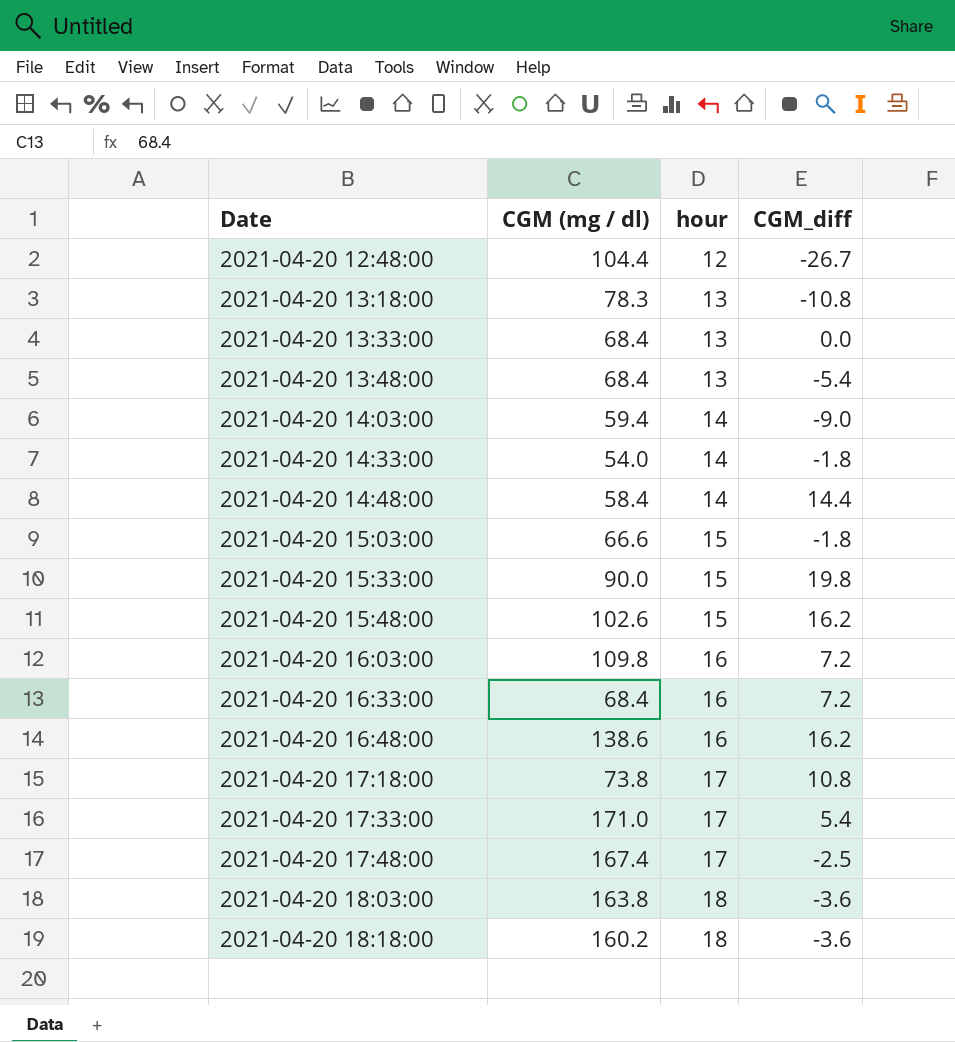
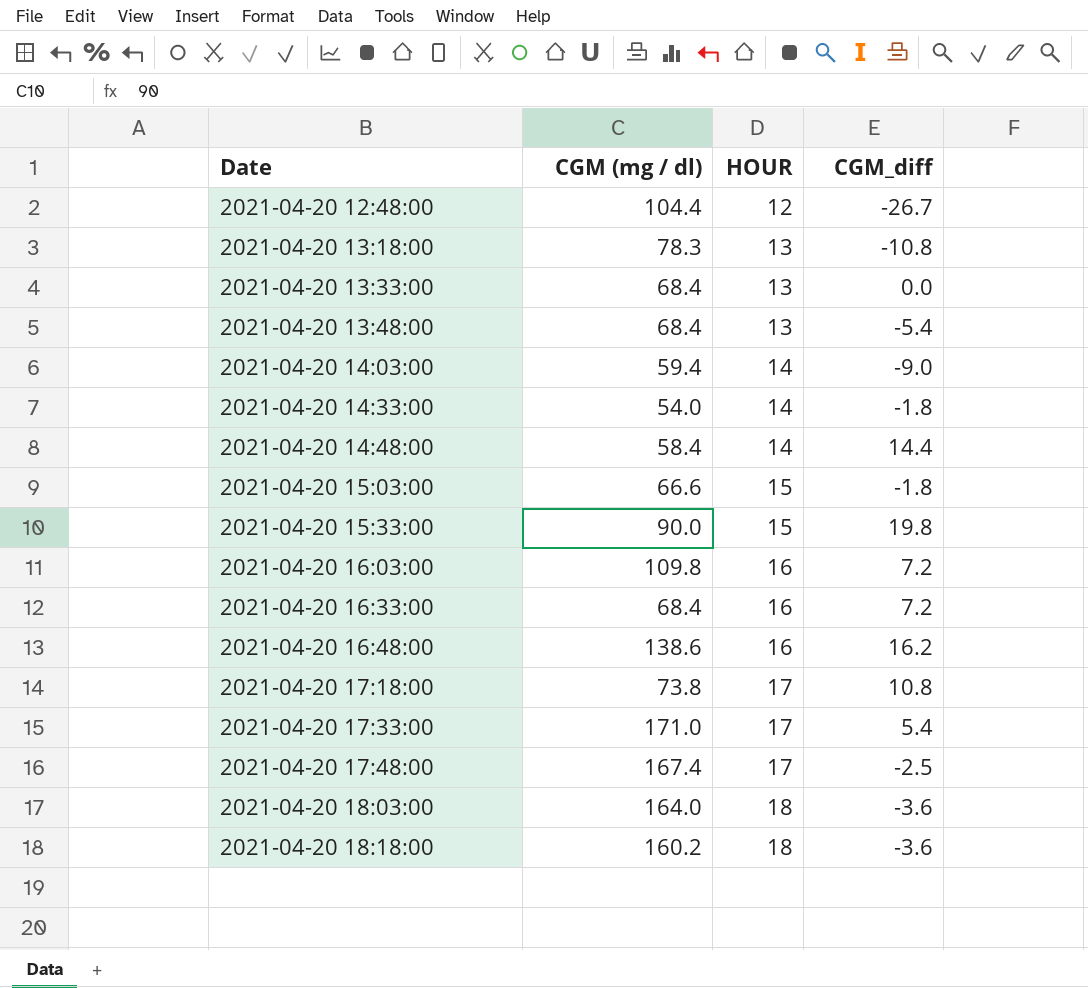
column name: hour -> HOUR
row 2021-04-20 15:48:00: 102.6 | 15 | 16.2 -> none
2021-04-20 18:03:00 | CGM (mg / dl): 163.8 -> 164.0

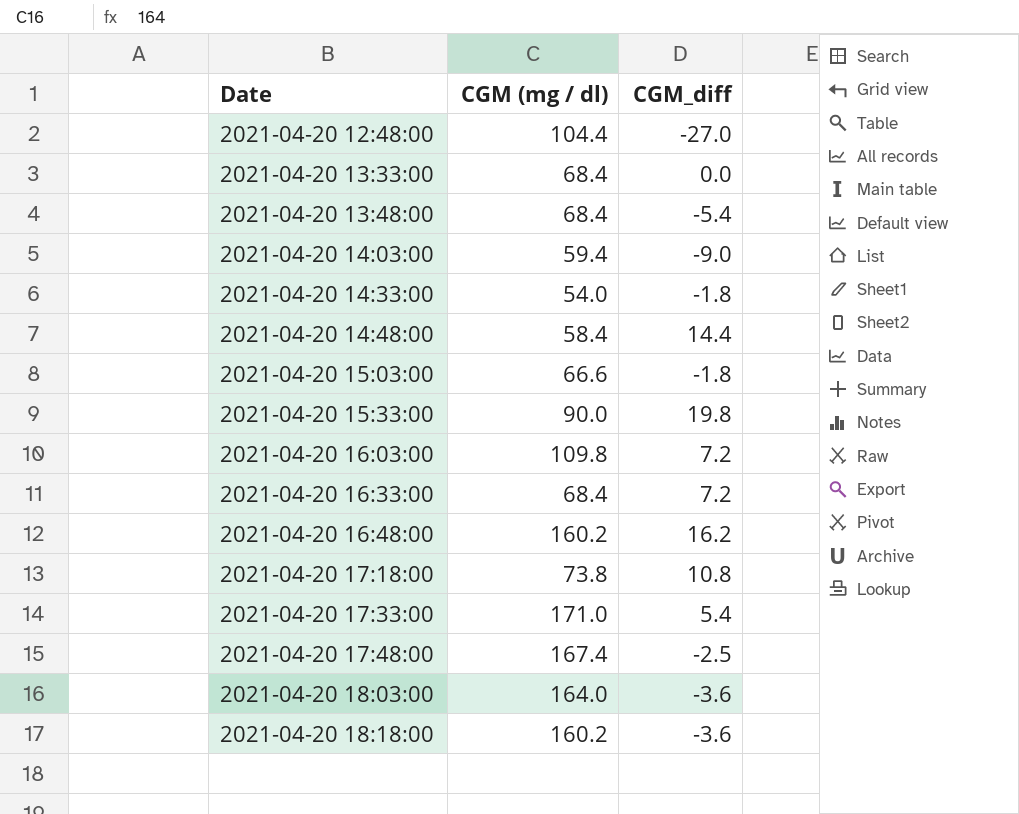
column HOUR | position: 3 -> none
row 2021-04-20 13:18:00: 78.3 | 13 | -10.8 -> none
2021-04-20 12:48:00 | CGM_diff: -26.7 -> -27.0
2021-04-20 16:48:00 | CGM (mg / dl): 138.6 -> 160.2

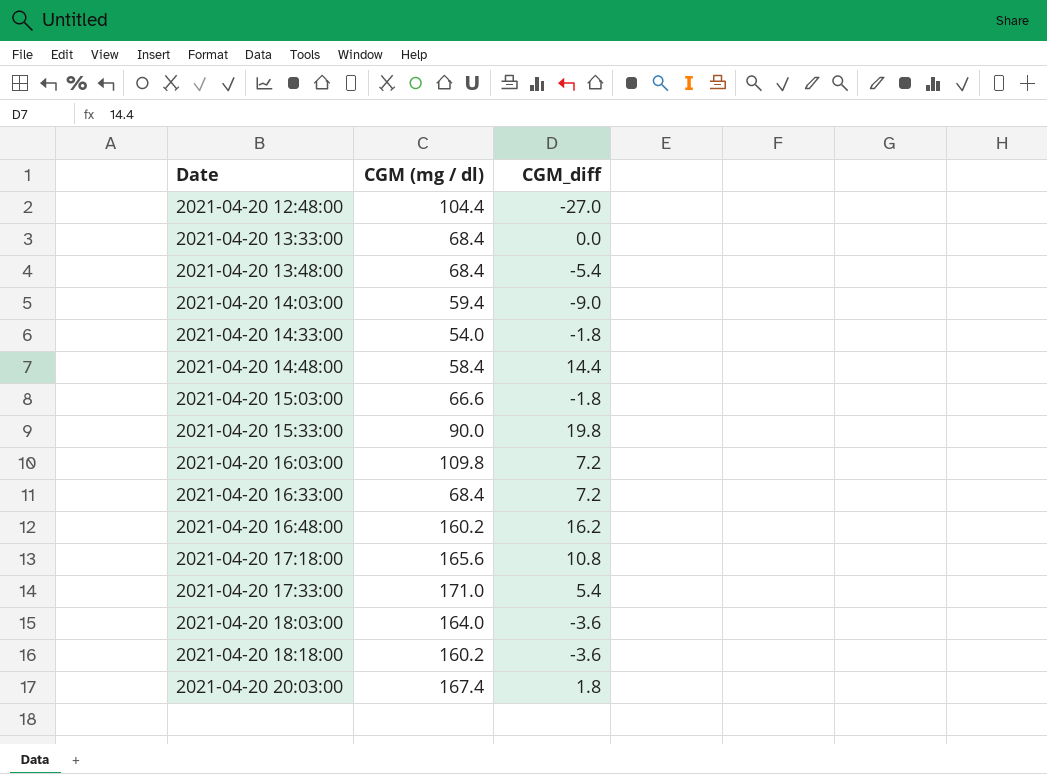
row 2021-04-20 17:48:00: 167.4 | -2.5 -> none
2021-04-20 17:18:00 | CGM (mg / dl): 73.8 -> 165.6
row 2021-04-20 20:03:00: none -> 167.4 | 1.8

